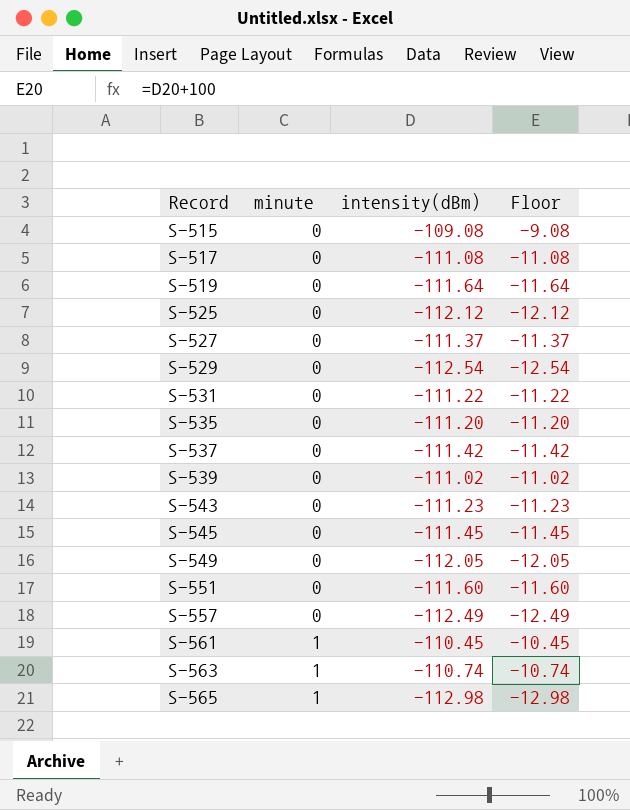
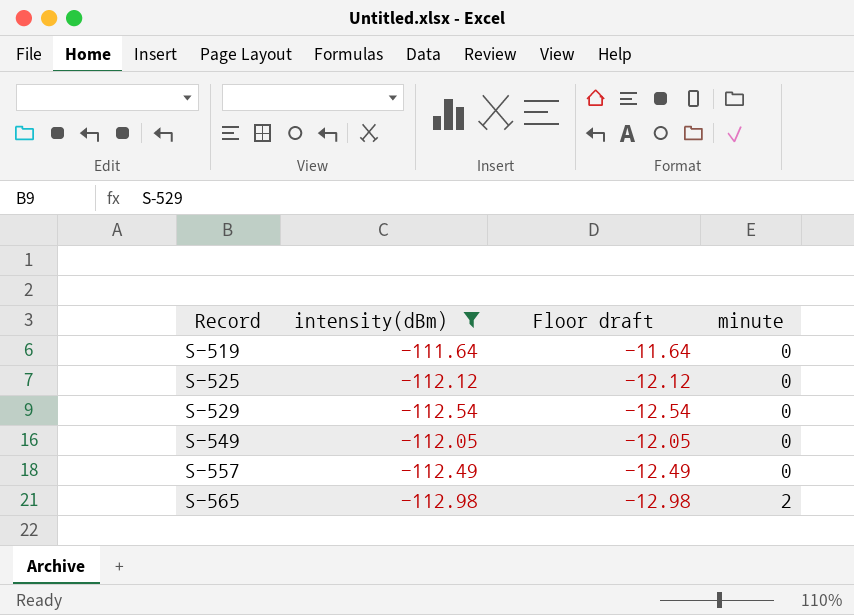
filter: none -> intensity(dBm) <= -111.64
column name: Floor -> Floor draft
column minute | position: 2 -> 4
S-565 | minute: 1 -> 2

